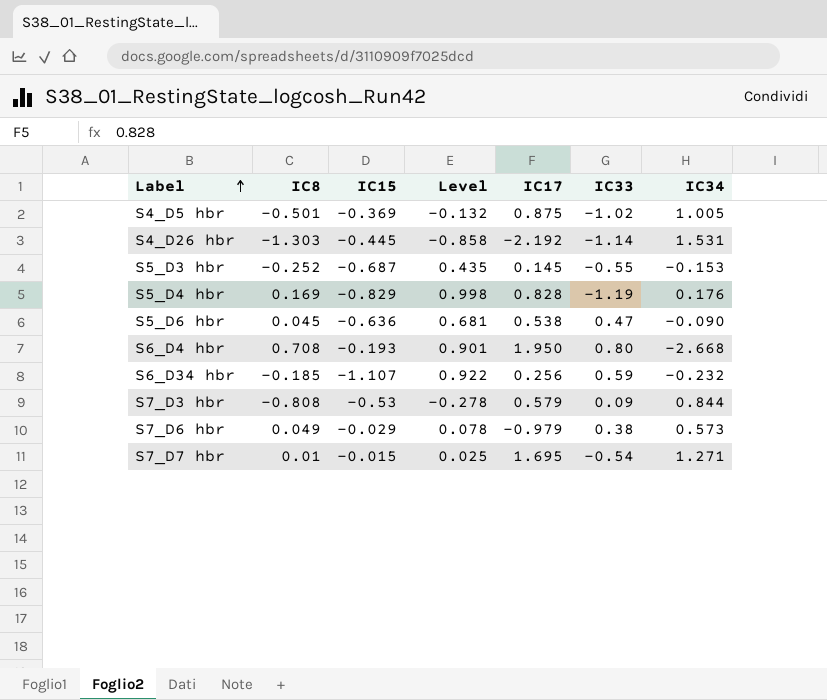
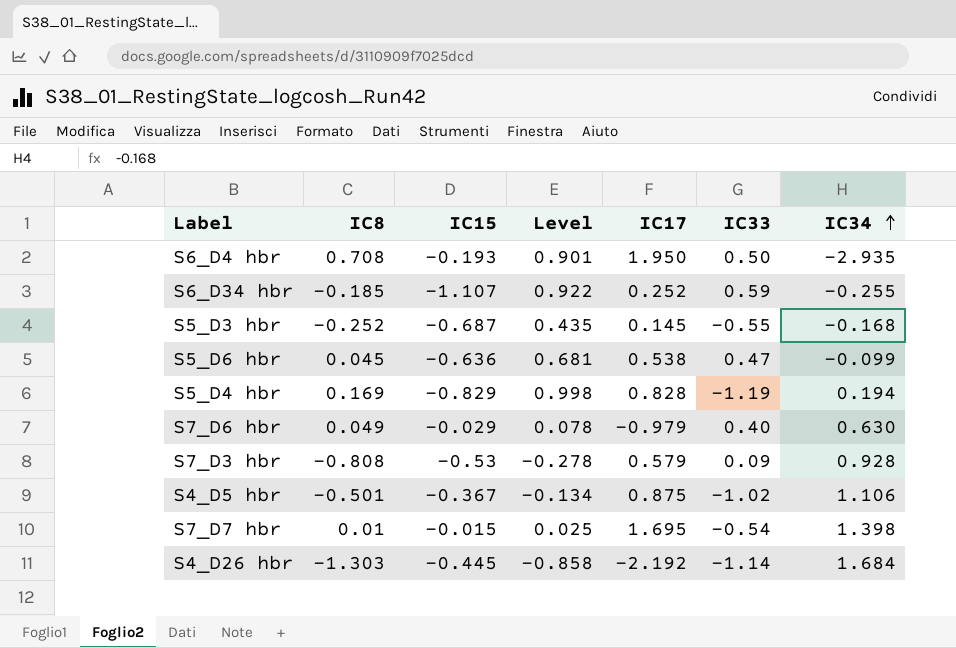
row order: Label ascending -> IC34 ascending
S6_D4 hbr | IC33: 0.80 -> 0.50
S6_D4 hbr | IC34: -2.668 -> -2.935
S6_D34 hbr | IC17: 0.256 -> 0.252
S6_D34 hbr | IC34: -0.232 -> -0.255
S5_D3 hbr | IC34: -0.153 -> -0.168
S5_D6 hbr | IC34: -0.090 -> -0.099
S5_D4 hbr | IC34: 0.176 -> 0.194
S7_D6 hbr | IC33: 0.38 -> 0.40
S7_D6 hbr | IC34: 0.573 -> 0.630
S7_D3 hbr | IC34: 0.844 -> 0.928
S4_D5 hbr | IC15: -0.369 -> -0.367
S4_D5 hbr | Level: -0.132 -> -0.134
S4_D5 hbr | IC34: 1.005 -> 1.106
S7_D7 hbr | IC34: 1.271 -> 1.398
S4_D26 hbr | IC34: 1.531 -> 1.684

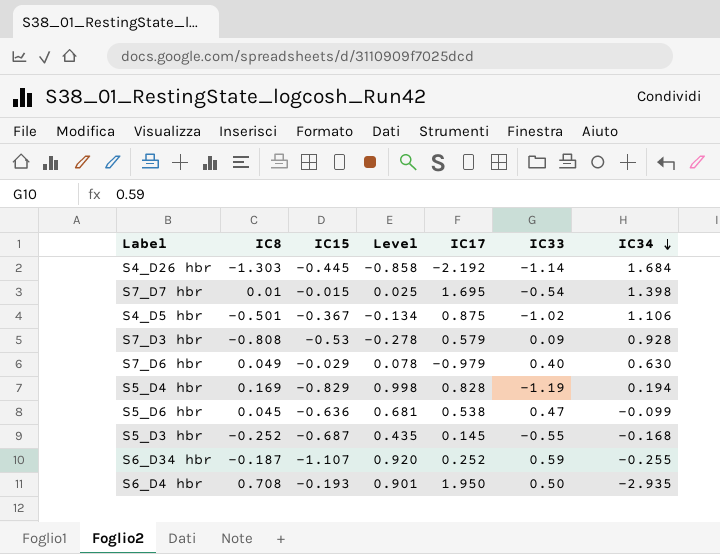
row order: IC34 ascending -> IC34 descending
S6_D34 hbr | IC8: -0.185 -> -0.187
S6_D34 hbr | Level: 0.922 -> 0.920

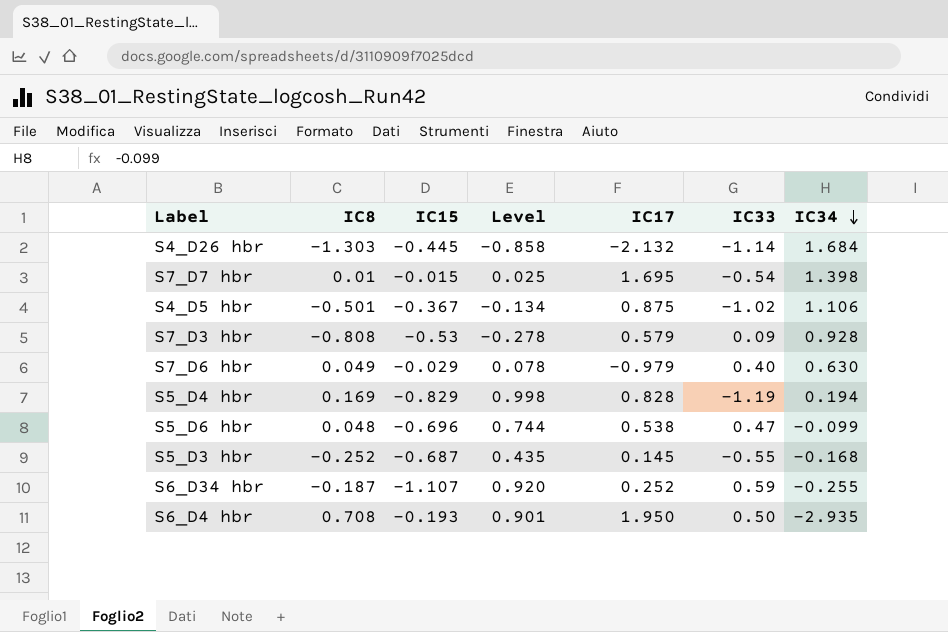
S4_D26 hbr | IC17: -2.192 -> -2.132
S5_D6 hbr | IC8: 0.045 -> 0.048
S5_D6 hbr | IC15: -0.636 -> -0.696
S5_D6 hbr | Level: 0.681 -> 0.744

